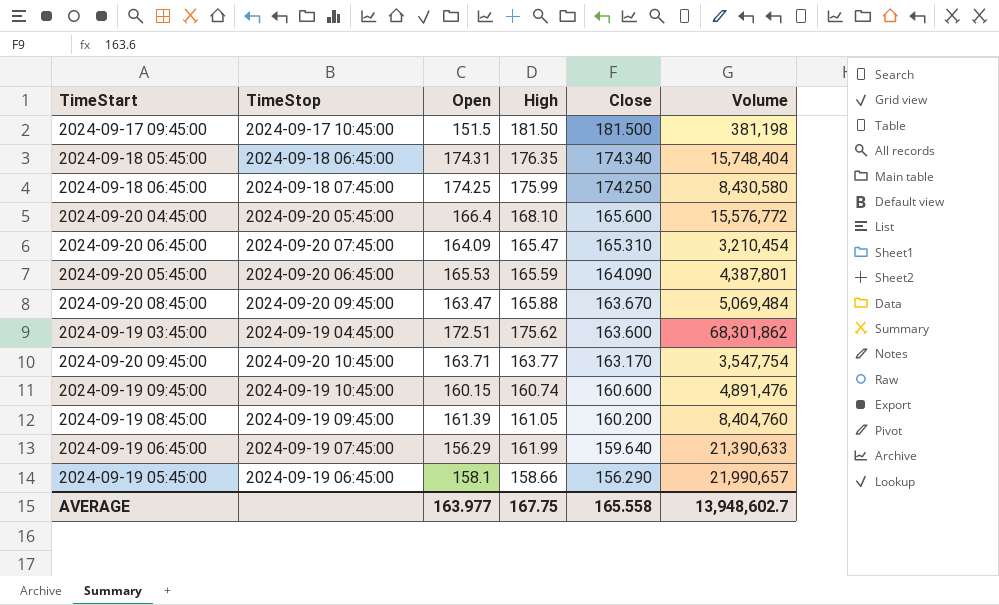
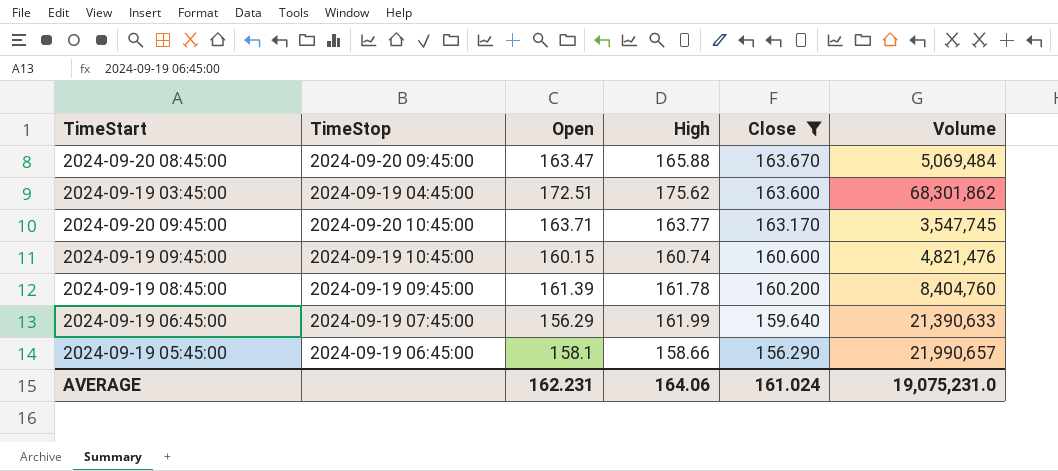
filter: none -> Close <= 163.670
2024-09-20 09:45:00 | Volume: 3,547,754 -> 3,547,745
2024-09-19 09:45:00 | Volume: 4,891,476 -> 4,821,476
2024-09-19 08:45:00 | High: 161.05 -> 161.78
AVERAGE | Open: 163.977 -> 162.231
AVERAGE | High: 167.75 -> 164.06
AVERAGE | Close: 165.558 -> 161.024
AVERAGE | Volume: 13,948,602.7 -> 19,075,231.0

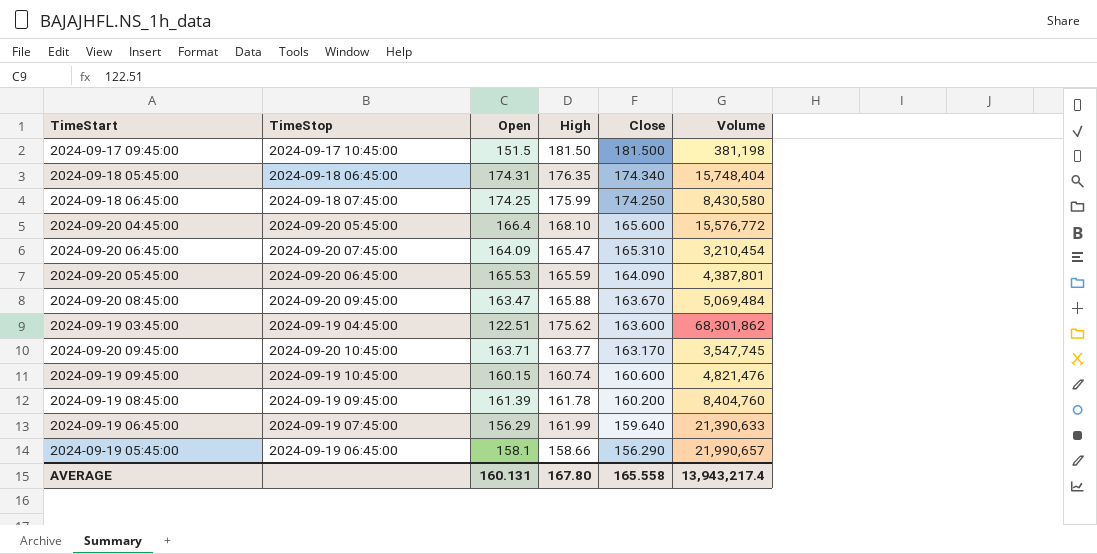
filter: Close <= 163.670 -> none
2024-09-19 03:45:00 | Open: 172.51 -> 122.51
AVERAGE | Open: 162.231 -> 160.131
AVERAGE | High: 164.06 -> 167.80
AVERAGE | Close: 161.024 -> 165.558
AVERAGE | Volume: 19,075,231.0 -> 13,943,217.4

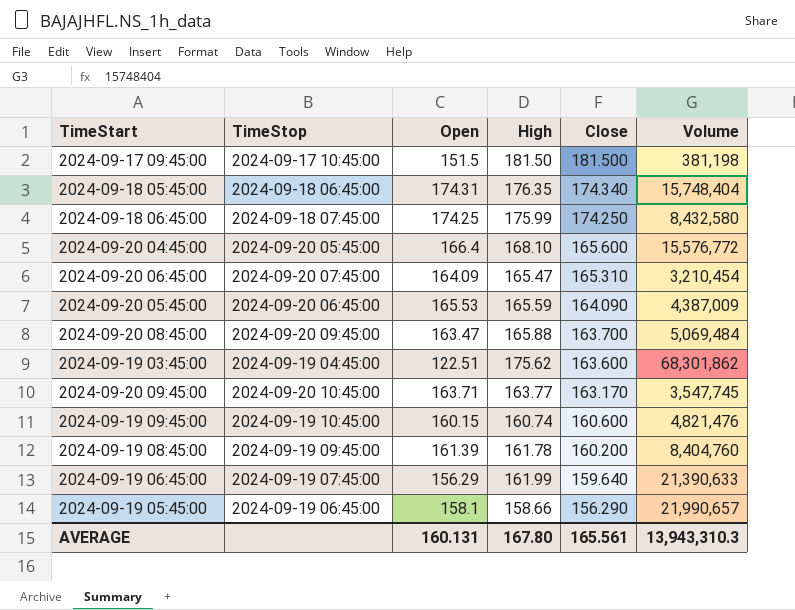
2024-09-18 06:45:00 | Volume: 8,430,580 -> 8,432,580
2024-09-20 05:45:00 | Volume: 4,387,801 -> 4,387,009
2024-09-20 08:45:00 | Close: 163.670 -> 163.700
AVERAGE | Close: 165.558 -> 165.561
AVERAGE | Volume: 13,943,217.4 -> 13,943,310.3

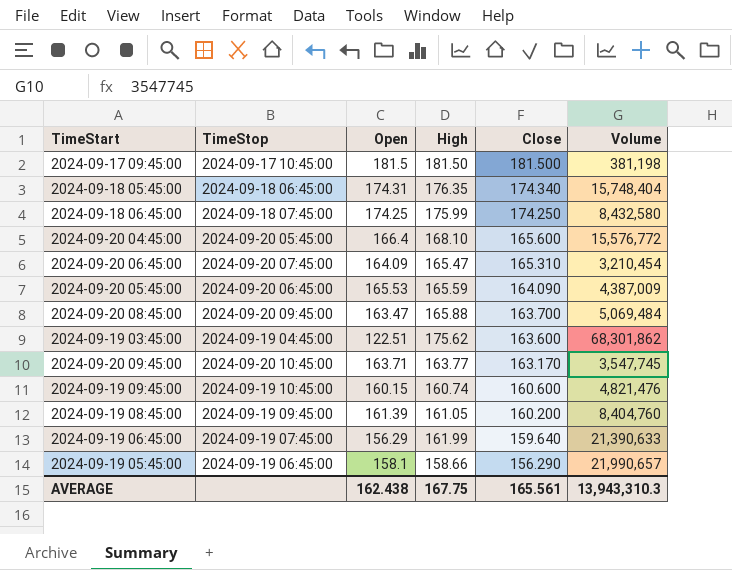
2024-09-17 09:45:00 | Open: 151.5 -> 181.5
2024-09-19 08:45:00 | High: 161.78 -> 161.05
AVERAGE | Open: 160.131 -> 162.438
AVERAGE | High: 167.80 -> 167.75

